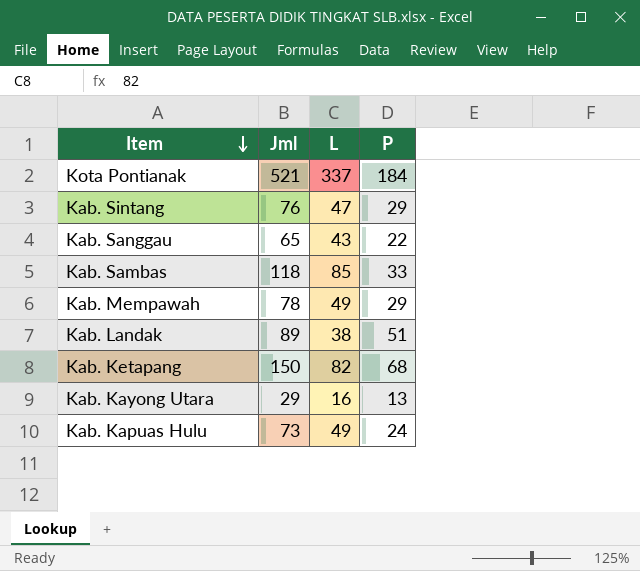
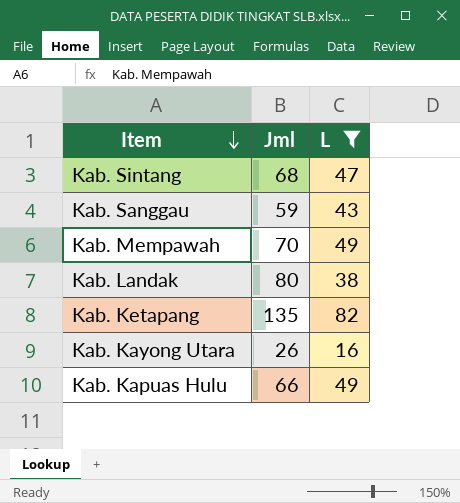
filter: none -> L <= 82
column P | formula: [Jml] - [L] -> none
Kab. Sintang | Jml: 76 -> 68
Kab. Sanggau | Jml: 65 -> 59
Kab. Mempawah | Jml: 78 -> 70
Kab. Landak | Jml: 89 -> 80
Kab. Ketapang | Jml: 150 -> 135
Kab. Kayong Utara | Jml: 29 -> 26
Kab. Kapuas Hulu | Jml: 73 -> 66

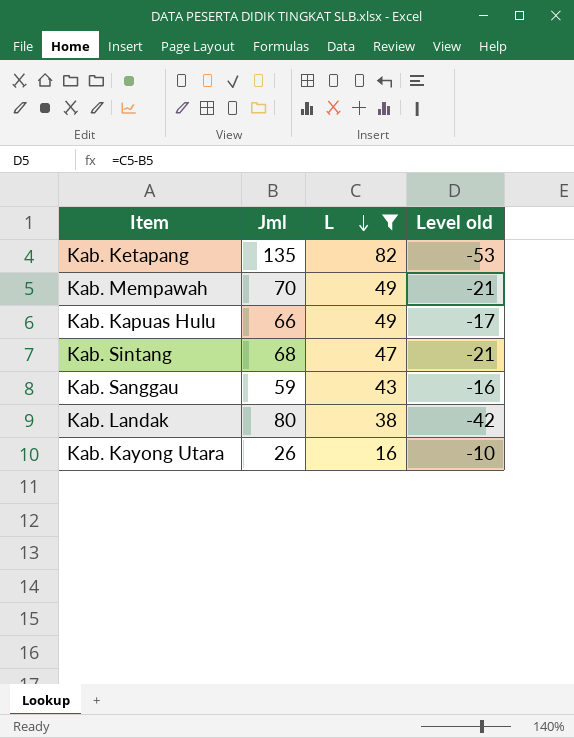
row order: Item descending -> L descending
column Level old | formula: none -> [L] - [Jml]

